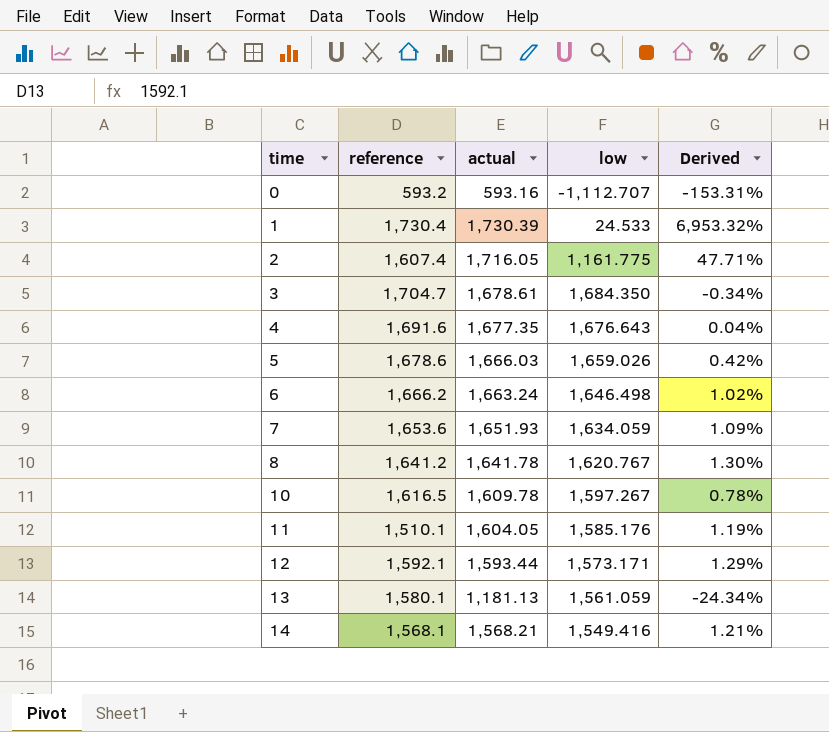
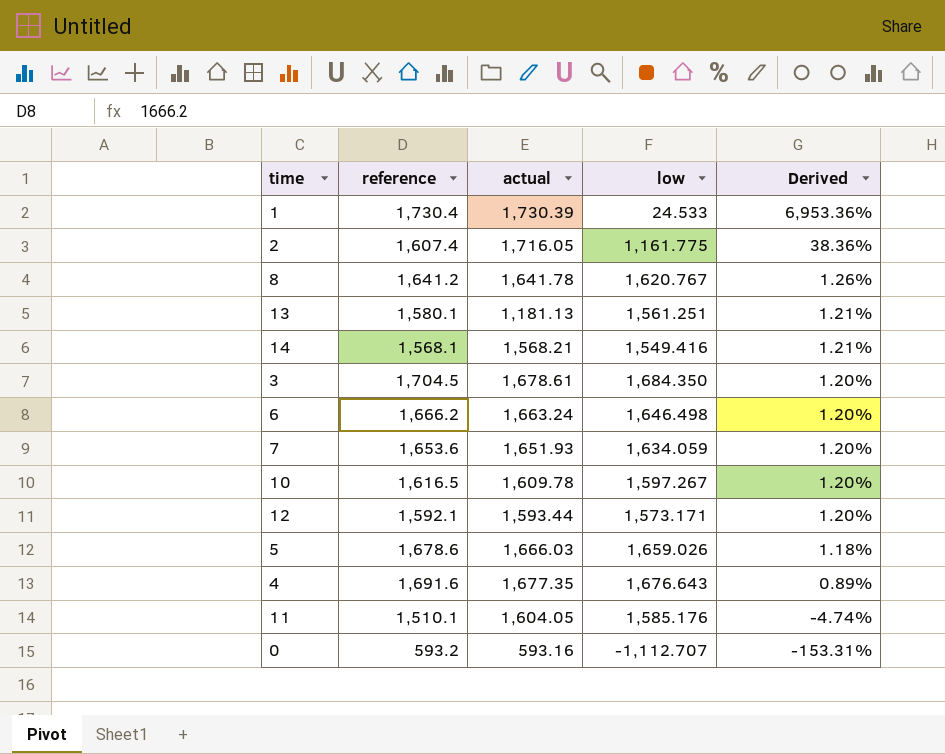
row order: time ascending -> Derived descending
column Derived | formula: ([actual] - [low]) / [low] -> ([reference] - [low]) / [low]
13 | low: 1,561.059 -> 1,561.251
3 | reference: 1,704.7 -> 1,704.5

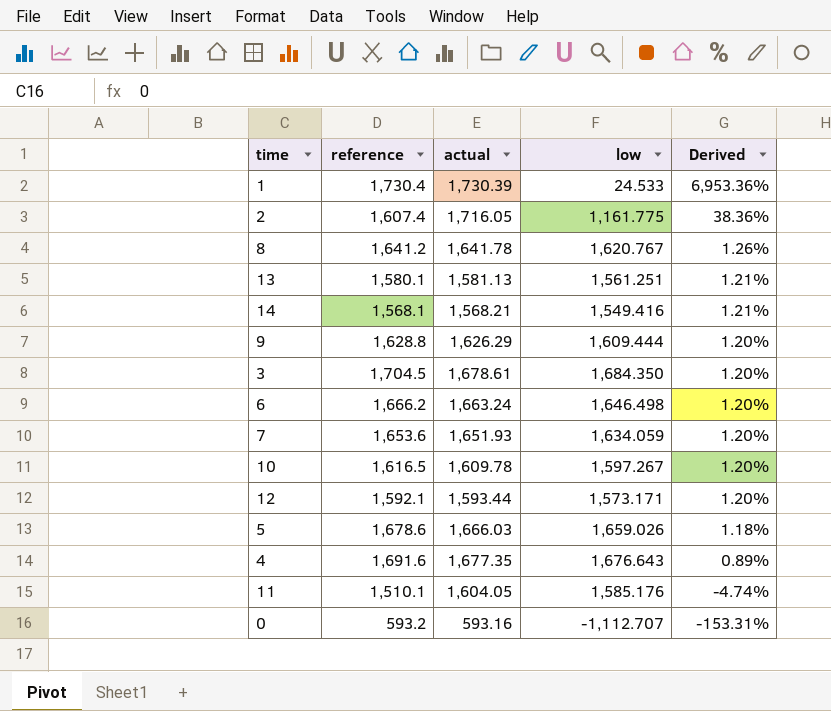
13 | actual: 1,181.13 -> 1,581.13
row 9: none -> 1,628.8 | 1,626.29 | 1,609.444 | 1.20%

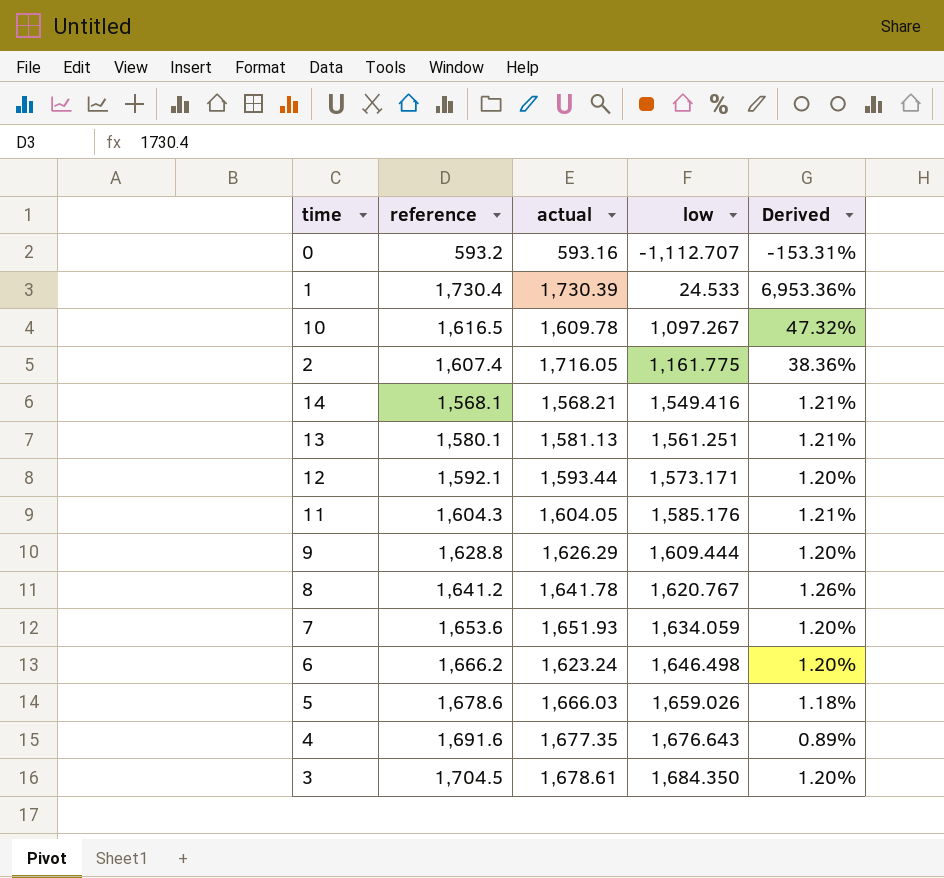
row order: Derived descending -> low ascending
10 | low: 1,597.267 -> 1,097.267
10 | Derived: 1.20% -> 47.32%
11 | reference: 1,510.1 -> 1,604.3
11 | Derived: -4.74% -> 1.21%
6 | actual: 1,663.24 -> 1,623.24

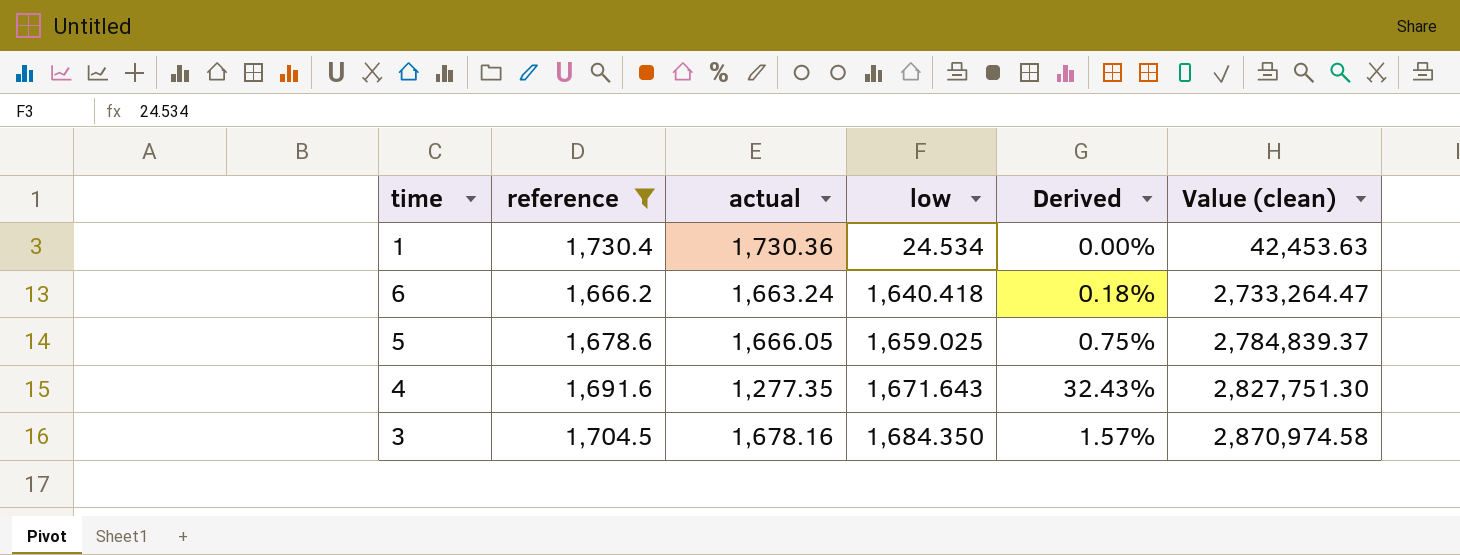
filter: none -> reference >= 1,666.2
column Derived | formula: ([reference] - [low]) / [low] -> ([reference] - [actual]) / [actual]
column Value (clean) | formula: none -> [reference] * [low]
1 | actual: 1,730.39 -> 1,730.36
1 | low: 24.533 -> 24.534
6 | actual: 1,623.24 -> 1,663.24
6 | low: 1,646.498 -> 1,640.418
5 | actual: 1,666.03 -> 1,666.05
5 | low: 1,659.026 -> 1,659.025
4 | actual: 1,677.35 -> 1,277.35
4 | low: 1,676.643 -> 1,671.643
3 | actual: 1,678.61 -> 1,678.16

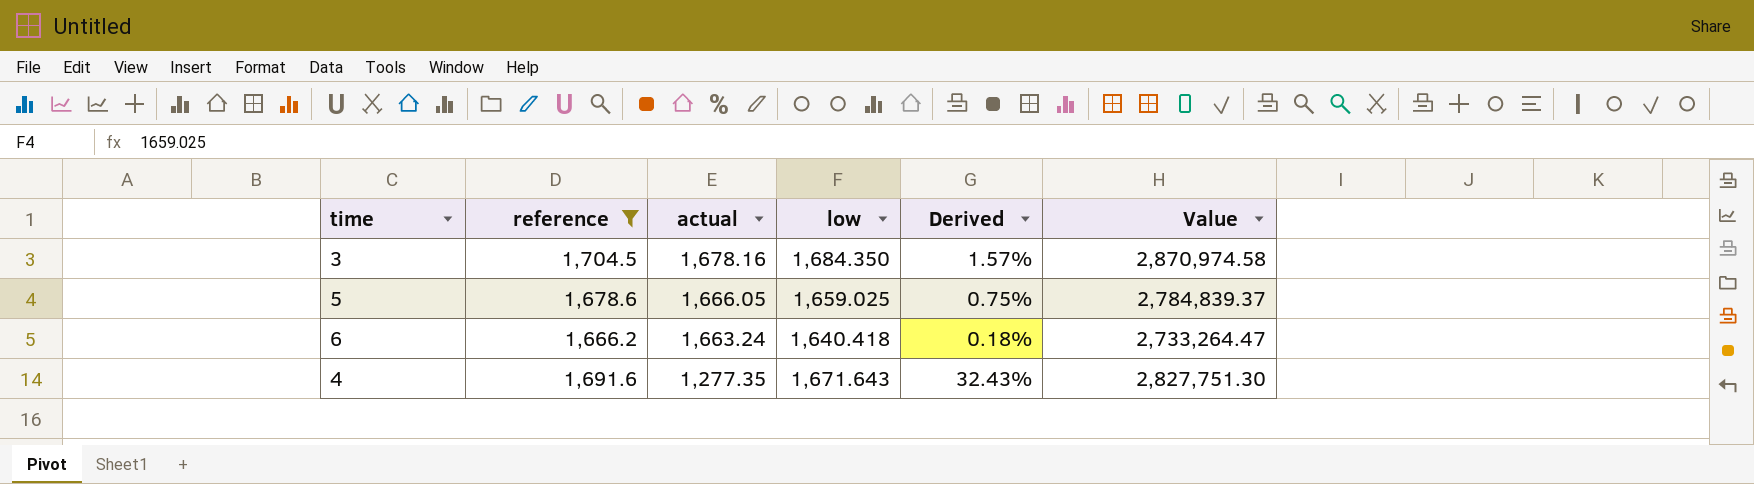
row order: low ascending -> actual descending
column name: Value (clean) -> Value
row 1: 1,730.4 | 1,730.36 | 24.534 | 0.00% | 42,453.63 -> none

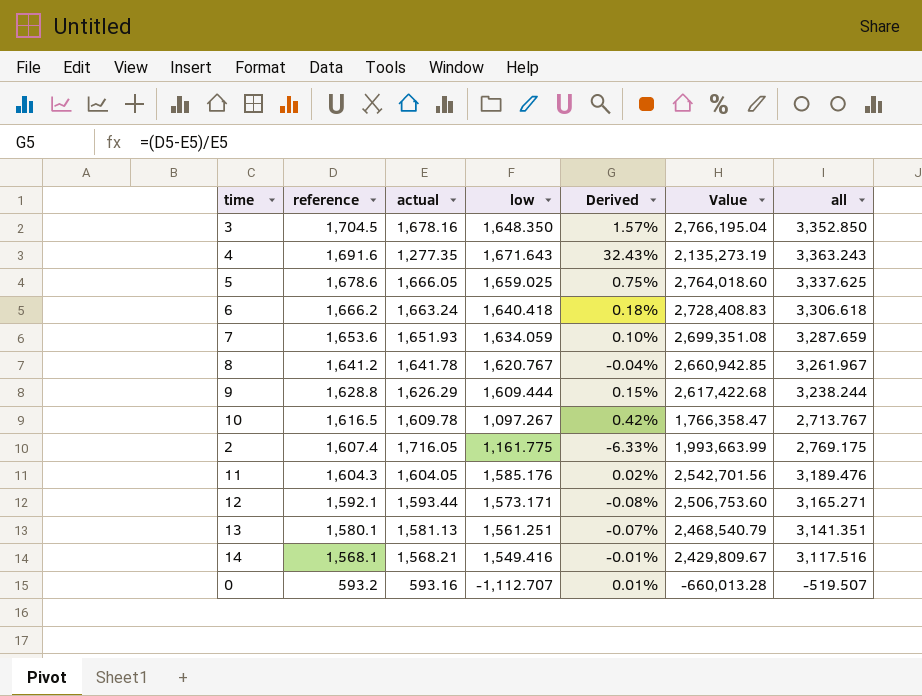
filter: reference >= 1,666.2 -> none
row order: actual descending -> reference descending
column Value | formula: [reference] * [low] -> [actual] * [low]
column all | formula: none -> [reference] + [low]
3 | low: 1,684.350 -> 1,648.350

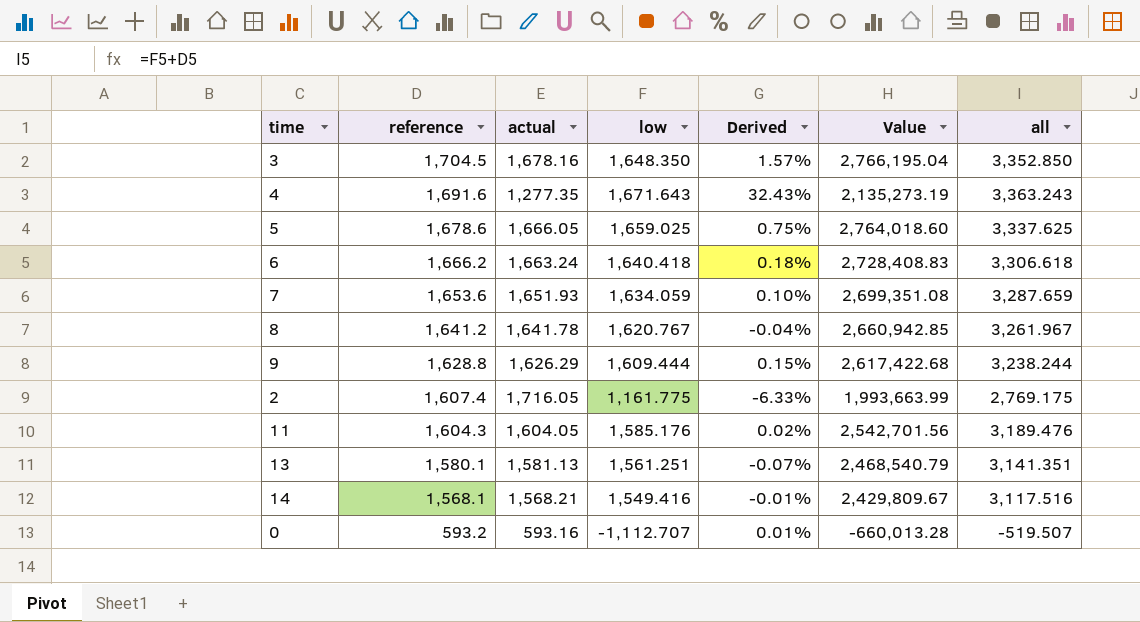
row 10: 1,616.5 | 1,609.78 | 1,097.267 | 0.42% | 1,766,358.47 | 2,713.767 -> none
row 12: 1,592.1 | 1,593.44 | 1,573.171 | -0.08% | 2,506,753.60 | 3,165.271 -> none

